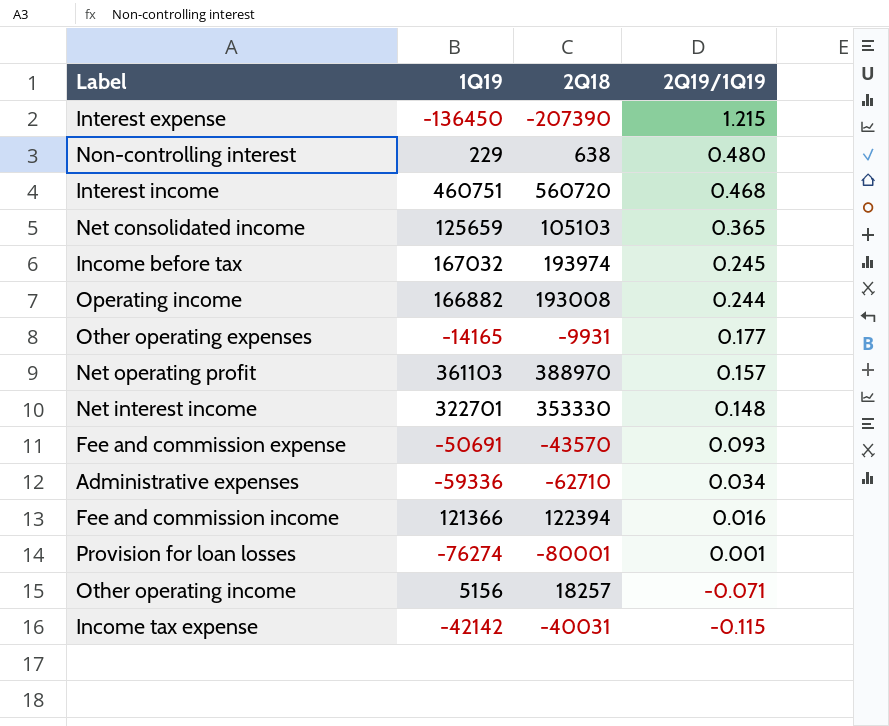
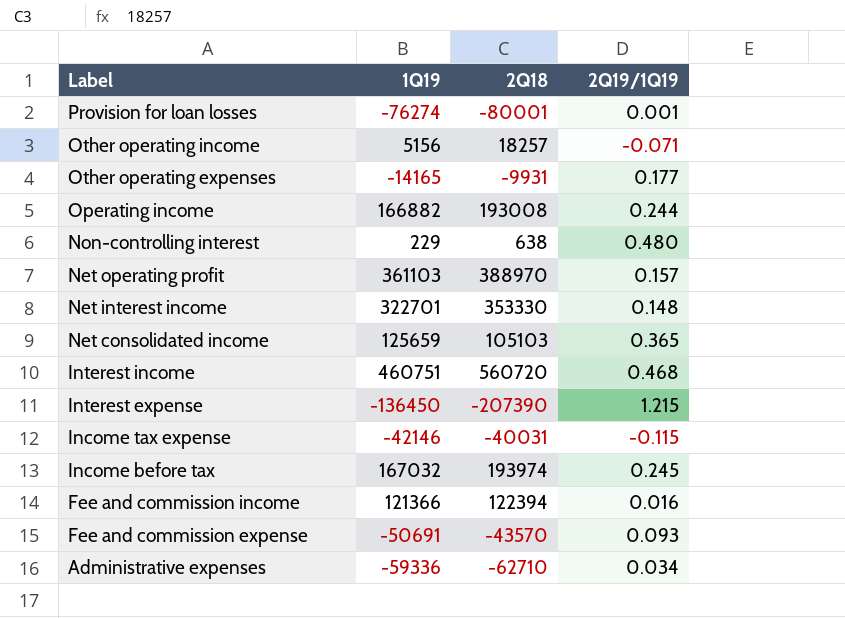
row order: 2Q19/1Q19 descending -> Label descending
Income tax expense | 1Q19: -42142 -> -42146

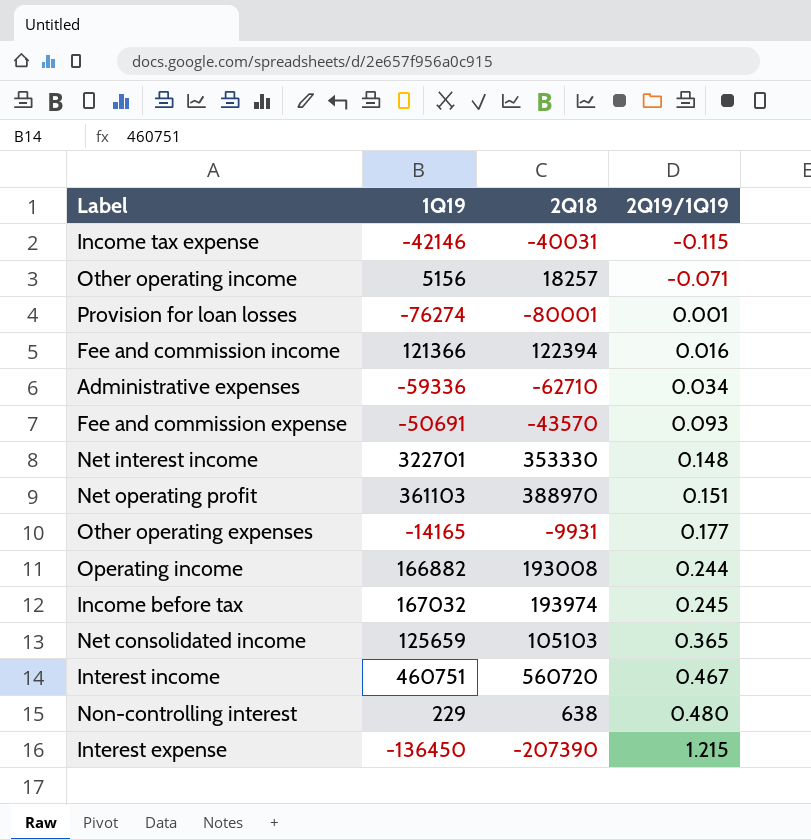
row order: Label descending -> 2Q19/1Q19 ascending
Net operating profit | 2Q19/1Q19: 0.157 -> 0.151
Interest income | 2Q19/1Q19: 0.468 -> 0.467

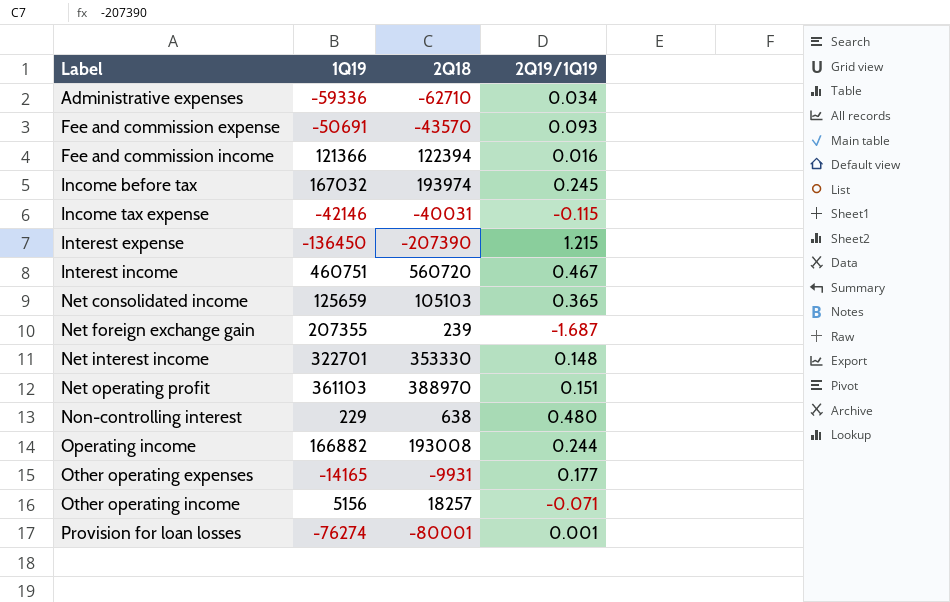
row order: 2Q19/1Q19 ascending -> Label ascending
row Net foreign exchange gain: none -> 207355 | 239 | -1.687

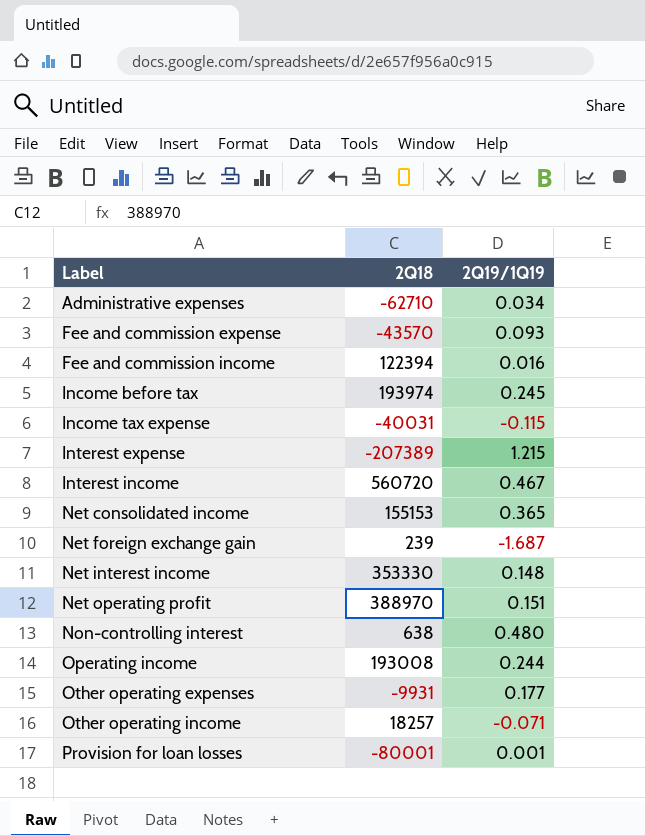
column 1Q19 | position: 2 -> none
Interest expense | 2Q18: -207390 -> -207389
Net consolidated income | 2Q18: 105103 -> 155153

